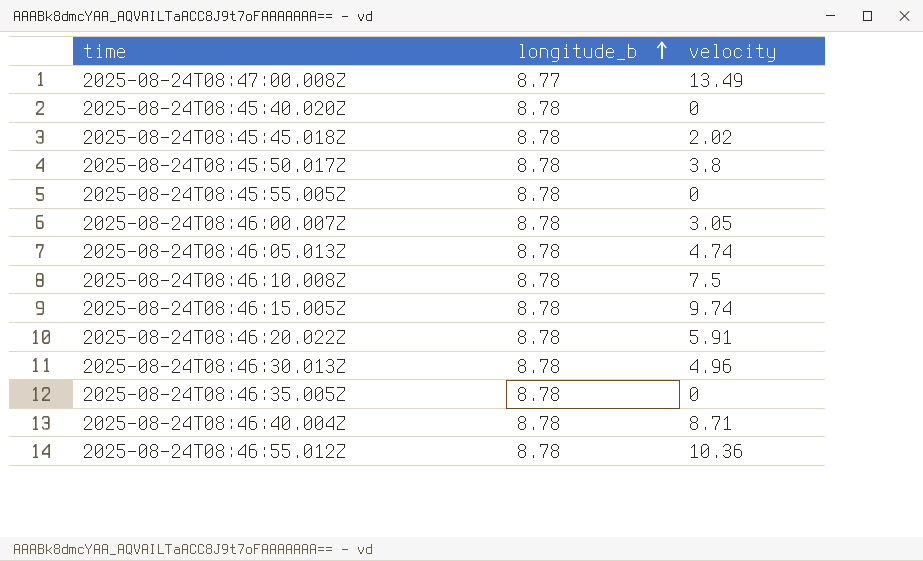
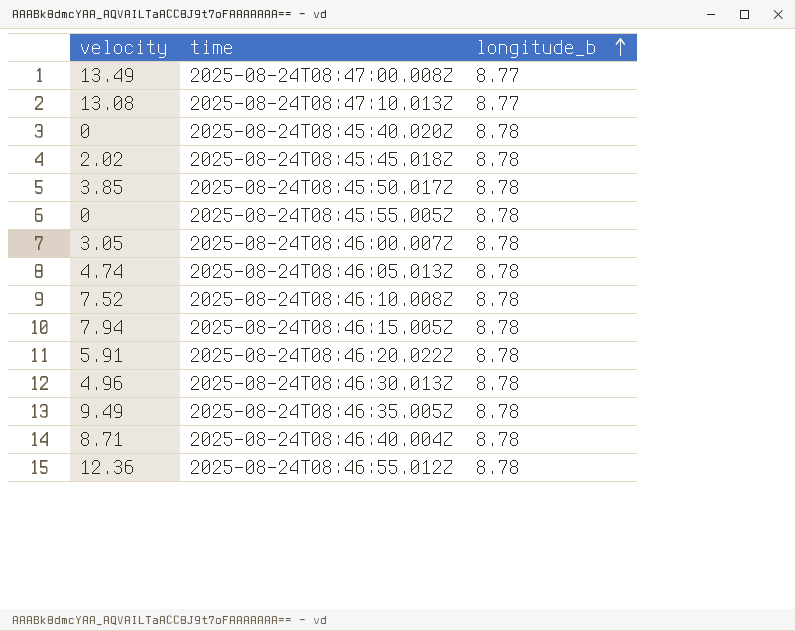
column velocity | position: 3 -> 1
row 2025-08-24T08:47:10.013Z: none -> 13.08 | 8.77
2025-08-24T08:45:50.017Z | velocity: 3.8 -> 3.85
2025-08-24T08:46:10.008Z | velocity: 7.5 -> 7.52
2025-08-24T08:46:15.005Z | velocity: 9.74 -> 7.94
2025-08-24T08:46:35.005Z | velocity: 0 -> 9.49
2025-08-24T08:46:55.012Z | velocity: 10.36 -> 12.36

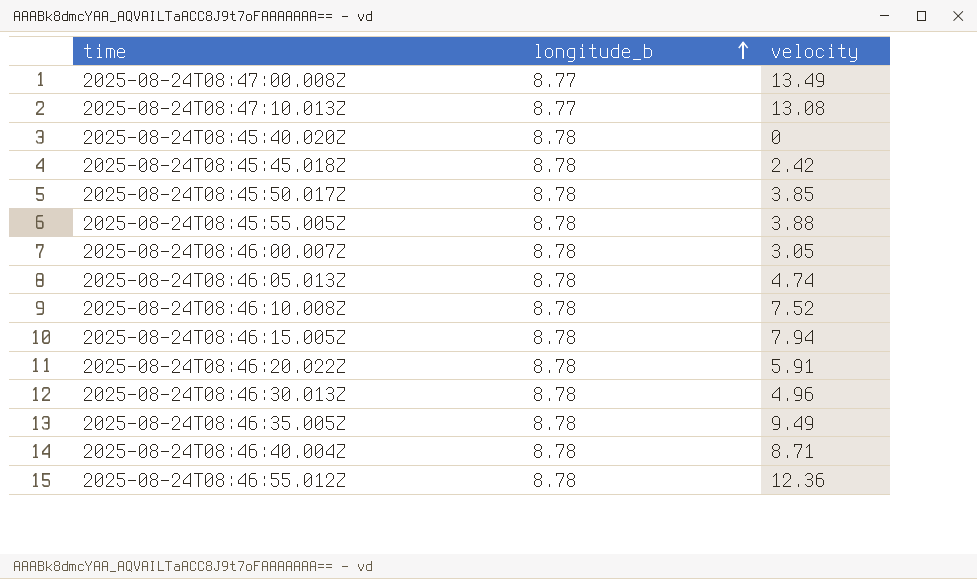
column velocity | position: 1 -> 3
2025-08-24T08:45:45.018Z | velocity: 2.02 -> 2.42
2025-08-24T08:45:55.005Z | velocity: 0 -> 3.88

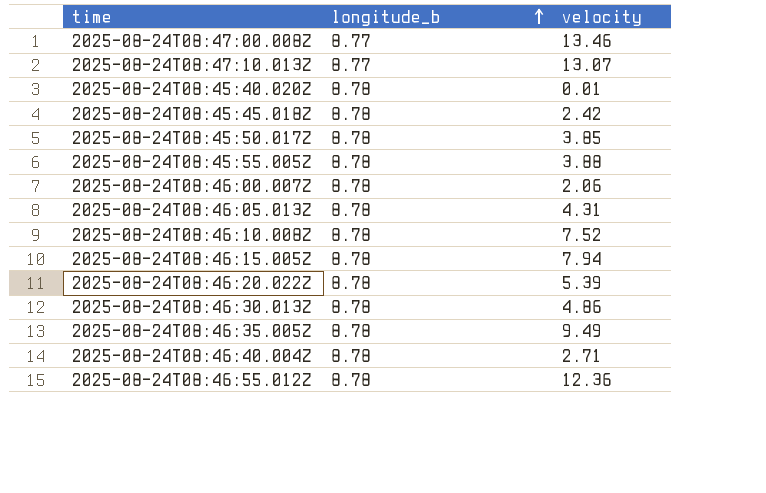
2025-08-24T08:47:00.008Z | velocity: 13.49 -> 13.46
2025-08-24T08:47:10.013Z | velocity: 13.08 -> 13.07
2025-08-24T08:45:40.020Z | velocity: 0 -> 0.01
2025-08-24T08:46:00.007Z | velocity: 3.05 -> 2.06
2025-08-24T08:46:05.013Z | velocity: 4.74 -> 4.31
2025-08-24T08:46:20.022Z | velocity: 5.91 -> 5.39
2025-08-24T08:46:30.013Z | velocity: 4.96 -> 4.86
2025-08-24T08:46:40.004Z | velocity: 8.71 -> 2.71

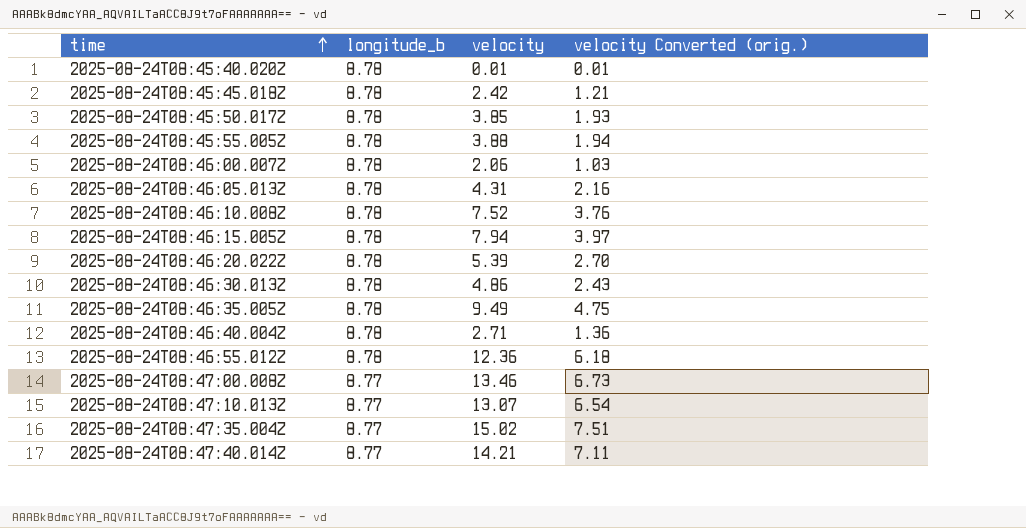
row order: longitude_b ascending -> time ascending
column velocity Converted (orig.) | formula: none -> [velocity] * 0.5
row 2025-08-24T08:47:35.004Z: none -> 8.77 | 15.02 | 7.51
row 2025-08-24T08:47:40.014Z: none -> 8.77 | 14.21 | 7.11

